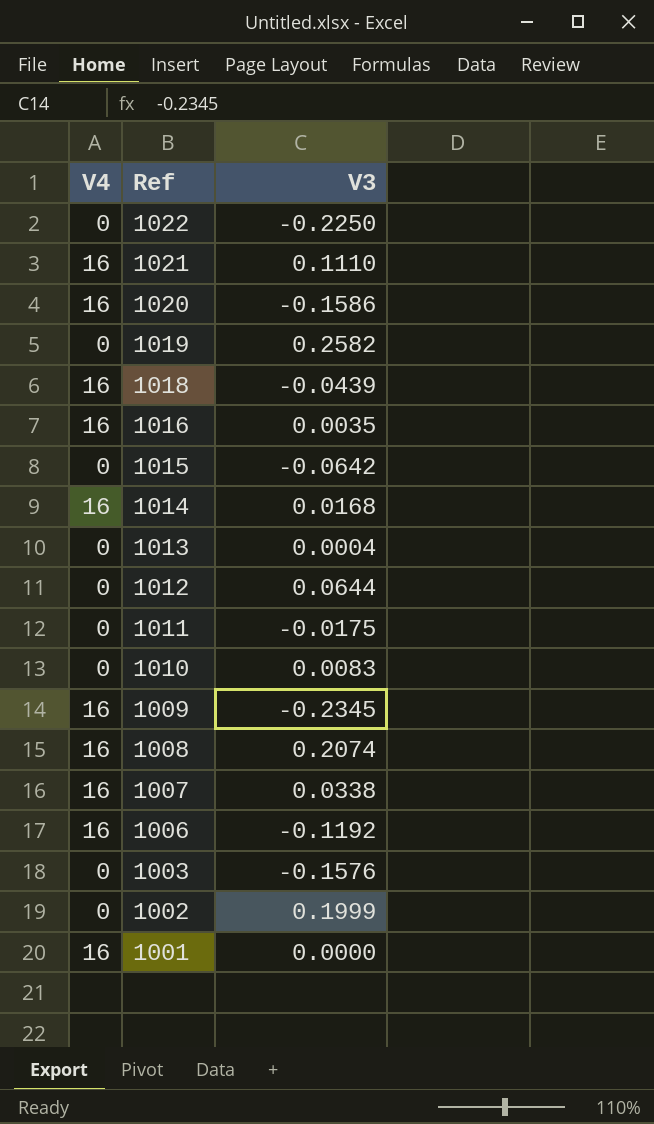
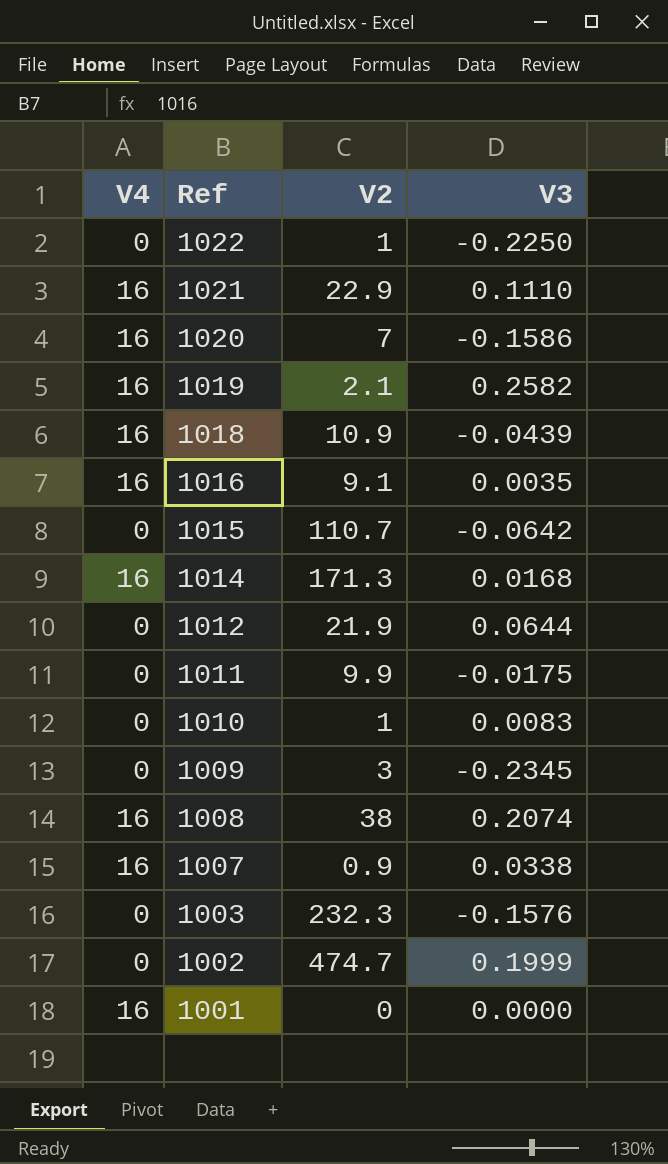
column V2 | position: none -> 3
row 1013: 0 | 0.0004 -> none
row 1006: 16 | -0.1192 -> none
1019 | V4: 0 -> 16
1009 | V4: 16 -> 0

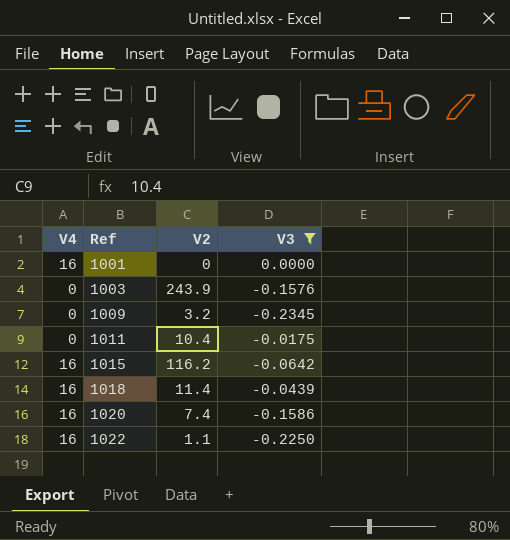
filter: none -> V3 <= 0.0000
row order: Ref descending -> Ref ascending
1003 | V2: 232.3 -> 243.9
1009 | V2: 3 -> 3.2
1011 | V2: 9.9 -> 10.4
1015 | V4: 0 -> 16
1015 | V2: 110.7 -> 116.2
1018 | V2: 10.9 -> 11.4
1020 | V2: 7 -> 7.4
1022 | V4: 0 -> 16
1022 | V2: 1 -> 1.1

